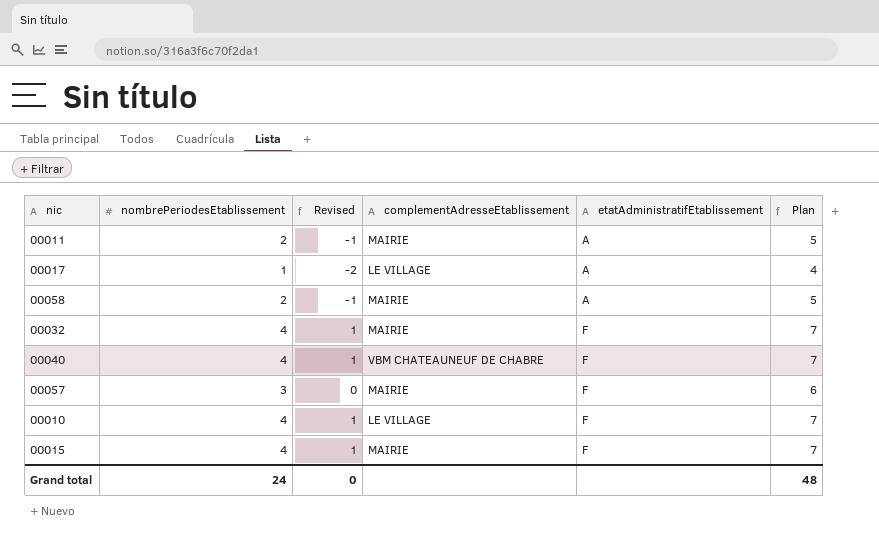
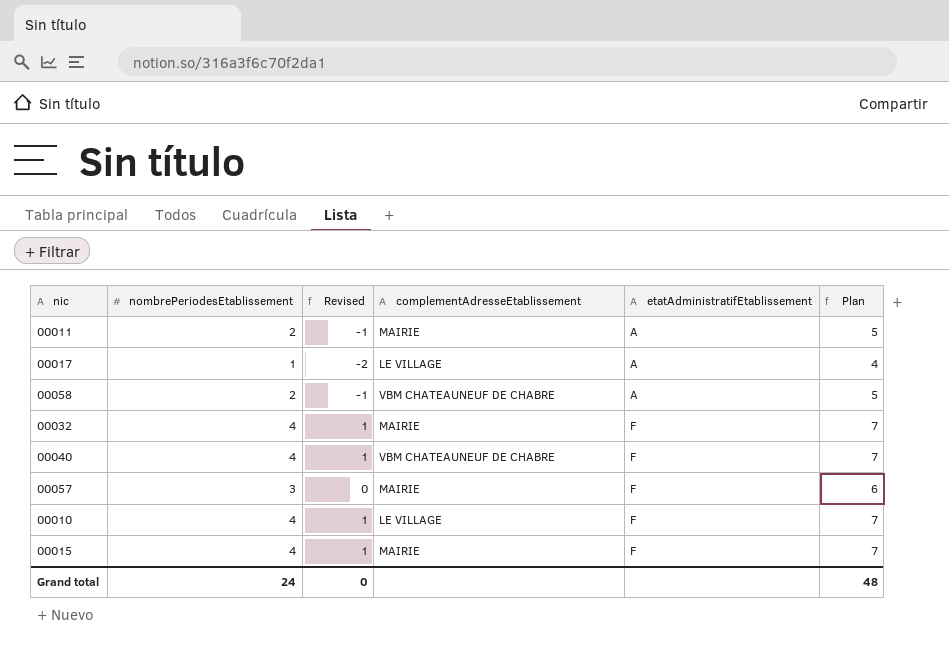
00058 | complementAdresseEtablissement: MAIRIE -> VBM CHATEAUNEUF DE CHABRE

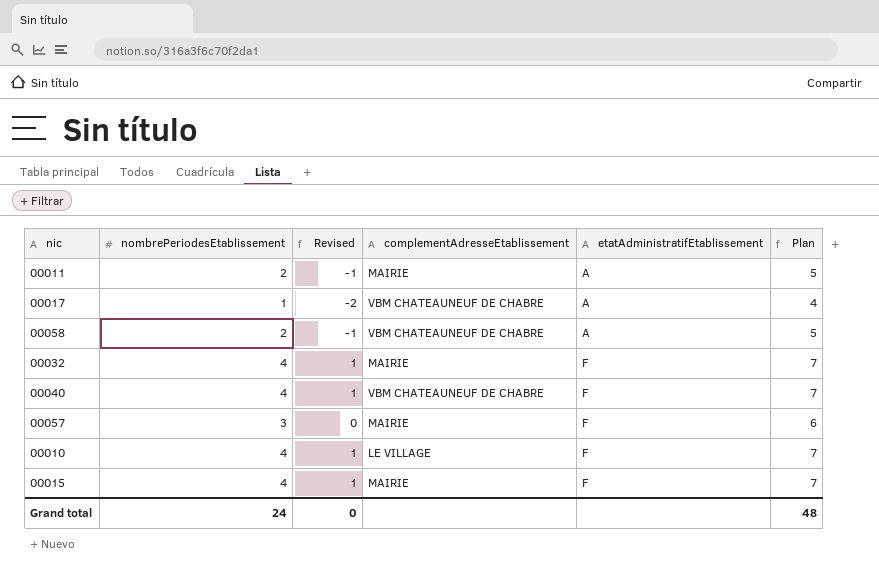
00017 | complementAdresseEtablissement: LE VILLAGE -> VBM CHATEAUNEUF DE CHABRE

